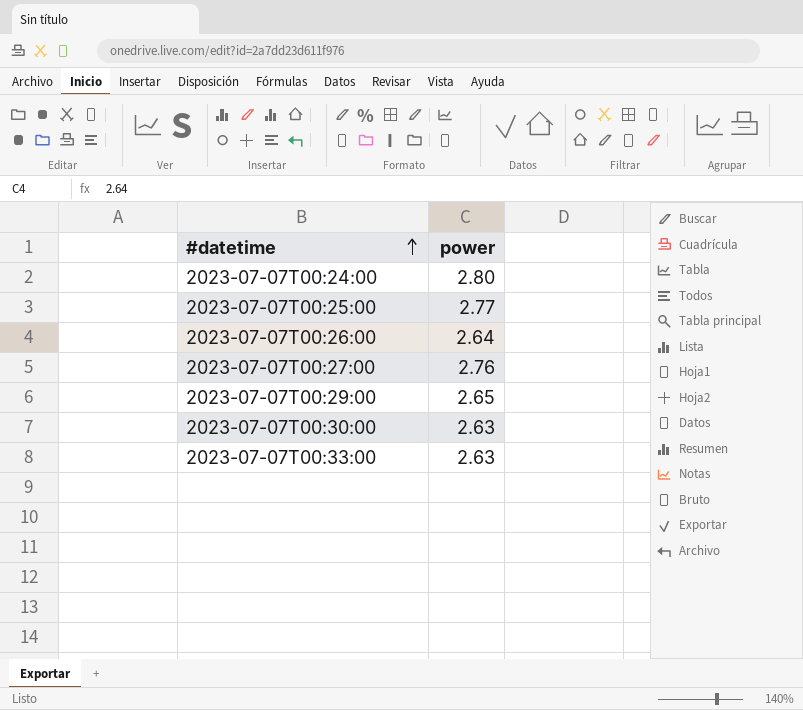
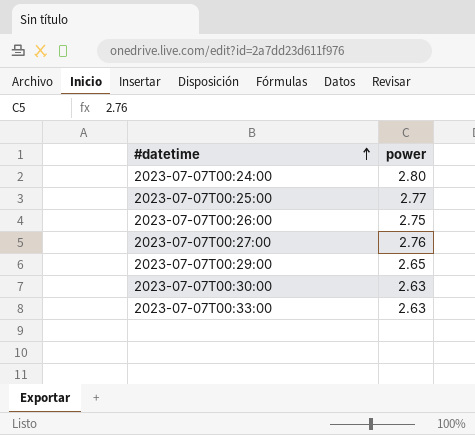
2023-07-07T00:26:00 | power: 2.64 -> 2.75

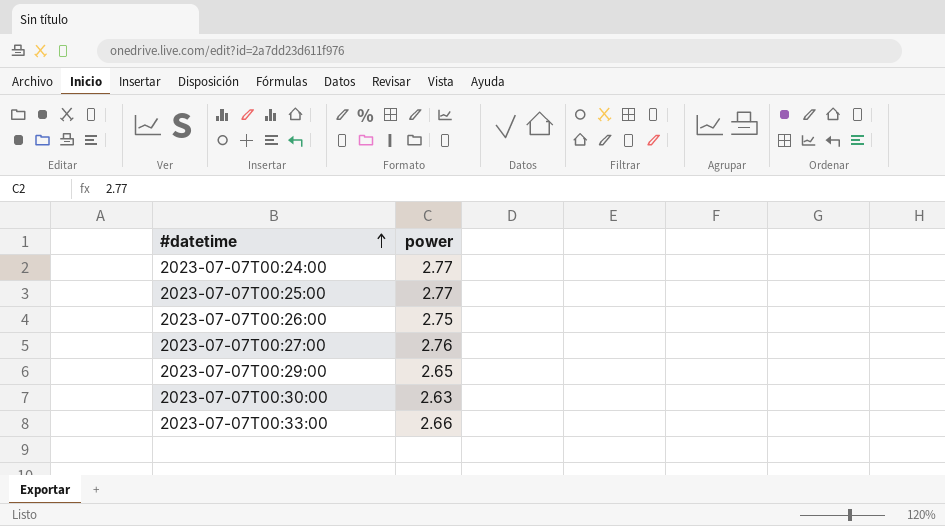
2023-07-07T00:24:00 | power: 2.80 -> 2.77
2023-07-07T00:33:00 | power: 2.63 -> 2.66

